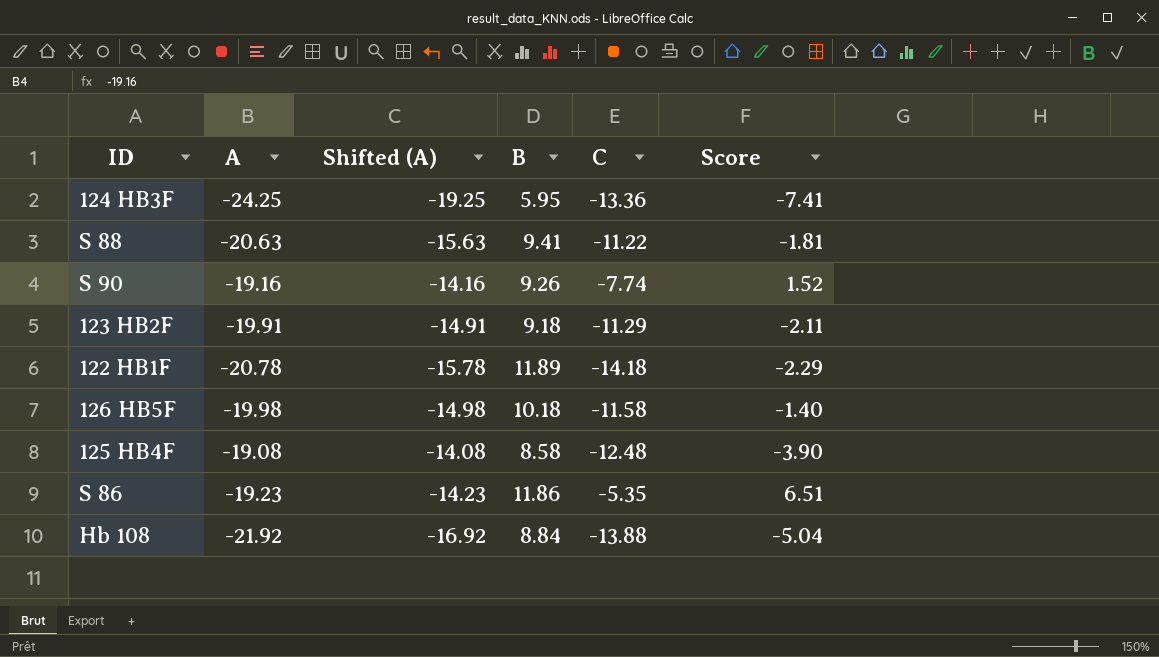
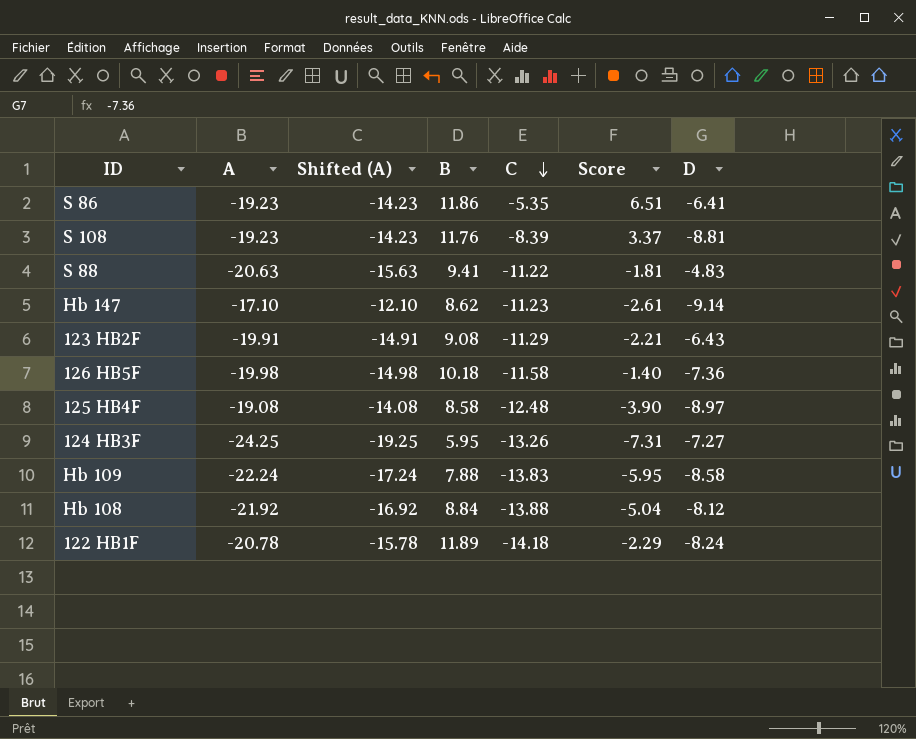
row order: none -> C descending
column D | position: none -> 7
row S 90: -19.16 | -14.16 | 9.26 | -7.74 | 1.52 -> none
row S 108: none -> -19.23 | -14.23 | 11.76 | -8.39 | 3.37 | -8.81
row Hb 147: none -> -17.10 | -12.10 | 8.62 | -11.23 | -2.61 | -9.14
123 HB2F | B: 9.18 -> 9.08
123 HB2F | Score: -2.11 -> -2.21
124 HB3F | C: -13.36 -> -13.26
124 HB3F | Score: -7.41 -> -7.31
row Hb 109: none -> -22.24 | -17.24 | 7.88 | -13.83 | -5.95 | -8.58

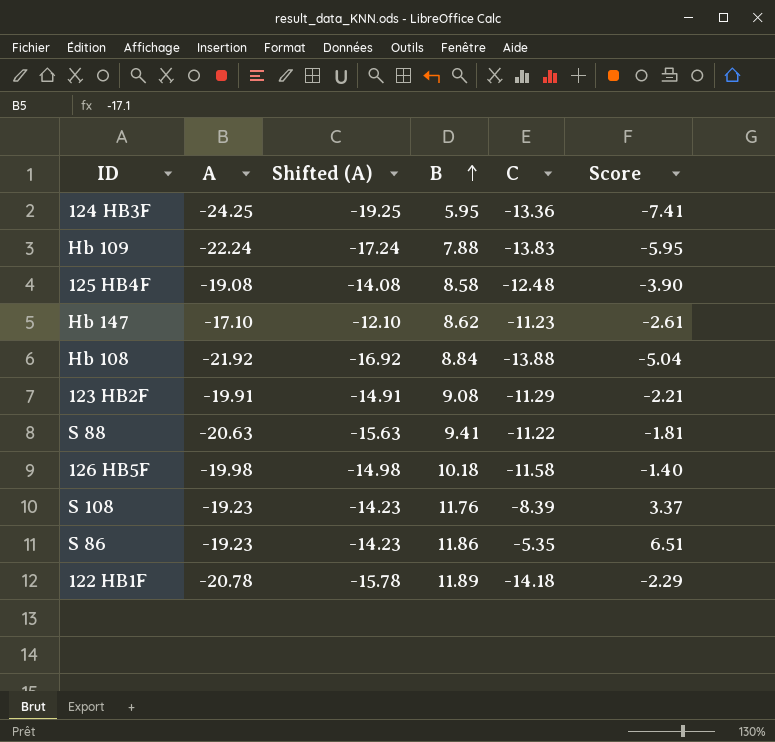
row order: C descending -> B ascending
column D | position: 7 -> none
124 HB3F | C: -13.26 -> -13.36
124 HB3F | Score: -7.31 -> -7.41

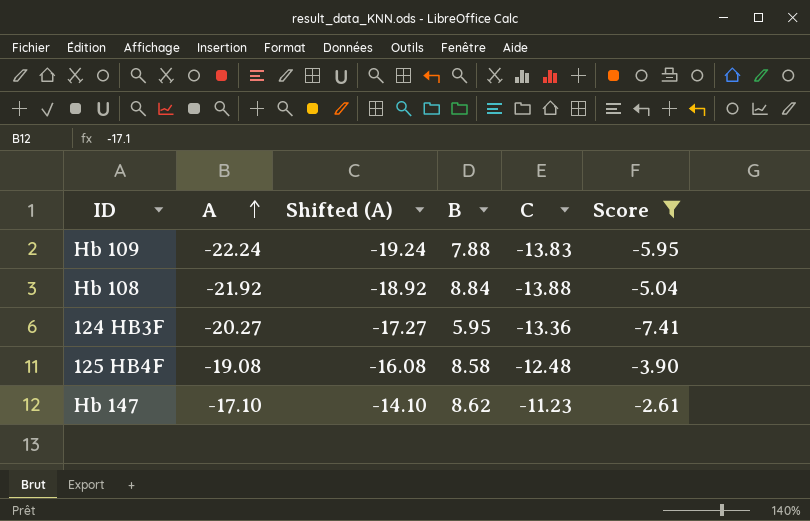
filter: none -> Score <= -2.61
row order: B ascending -> A ascending
column Shifted (A) | formula: [A] + 5 -> [A] + 3
124 HB3F | A: -24.25 -> -20.27

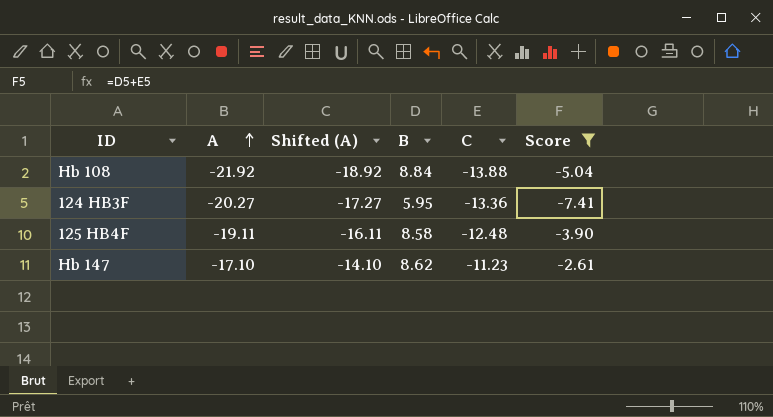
row Hb 109: -22.24 | -19.24 | 7.88 | -13.83 | -5.95 -> none
125 HB4F | A: -19.08 -> -19.11
125 HB4F | Shifted (A): -16.08 -> -16.11

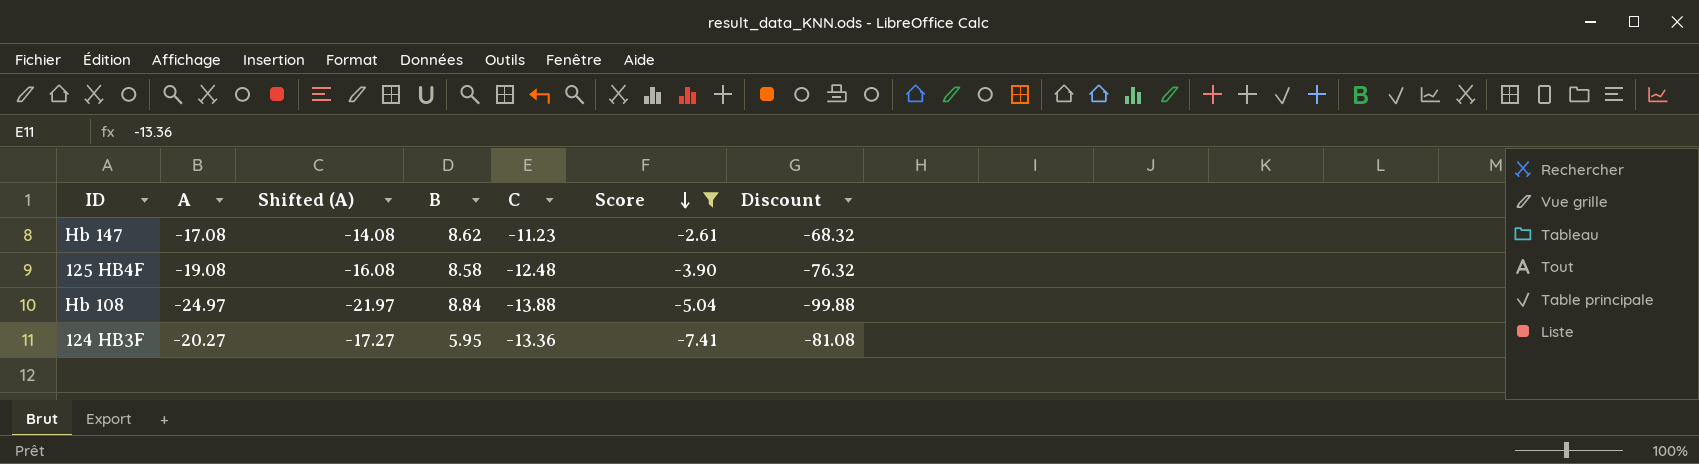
row order: A ascending -> Score descending
column Discount | formula: none -> [A] * 4
Hb 147 | A: -17.10 -> -17.08
Hb 147 | Shifted (A): -14.10 -> -14.08
125 HB4F | A: -19.11 -> -19.08
125 HB4F | Shifted (A): -16.11 -> -16.08
Hb 108 | A: -21.92 -> -24.97
Hb 108 | Shifted (A): -18.92 -> -21.97

